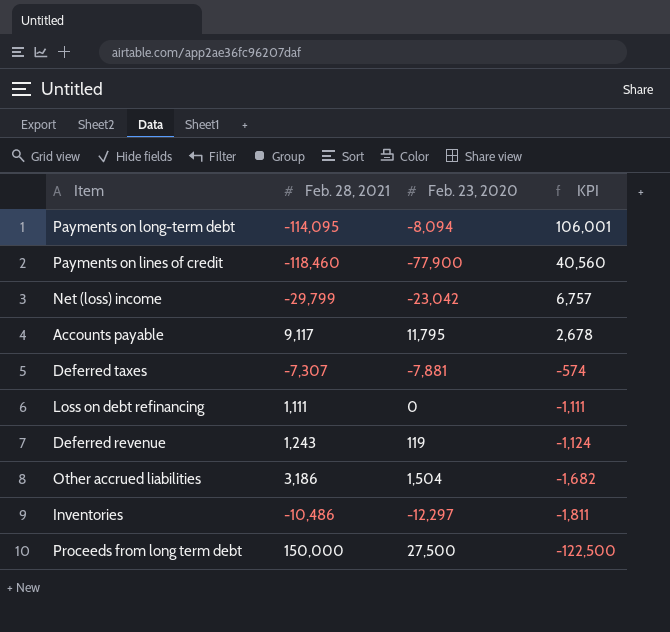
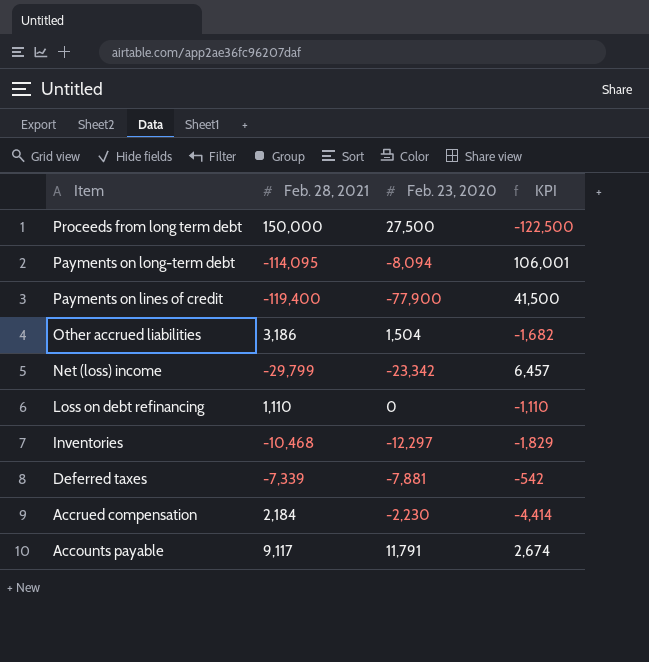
row order: KPI descending -> Item descending
row Deferred revenue: 1,243 | 119 | -1,124 -> none
Payments on lines of credit | Feb. 28, 2021: -118,460 -> -119,400
Payments on lines of credit | KPI: 40,560 -> 41,500
Net (loss) income | Feb. 23, 2020: -23,042 -> -23,342
Net (loss) income | KPI: 6,757 -> 6,457
Loss on debt refinancing | Feb. 28, 2021: 1,111 -> 1,110
Loss on debt refinancing | KPI: -1,111 -> -1,110
Inventories | Feb. 28, 2021: -10,486 -> -10,468
Inventories | KPI: -1,811 -> -1,829
Deferred taxes | Feb. 28, 2021: -7,307 -> -7,339
Deferred taxes | KPI: -574 -> -542
row Accrued compensation: none -> 2,184 | -2,230 | -4,414
Accounts payable | Feb. 23, 2020: 11,795 -> 11,791
Accounts payable | KPI: 2,678 -> 2,674

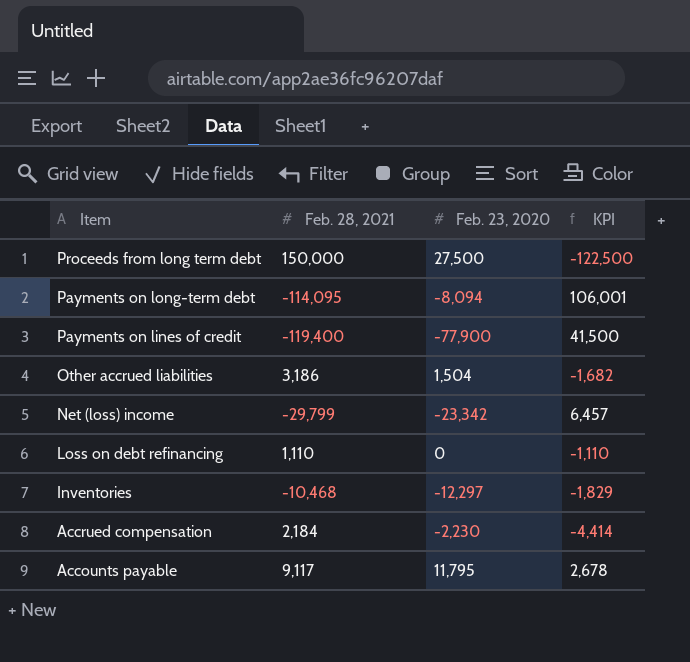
row Deferred taxes: -7,339 | -7,881 | -542 -> none
Accounts payable | Feb. 23, 2020: 11,791 -> 11,795
Accounts payable | KPI: 2,674 -> 2,678

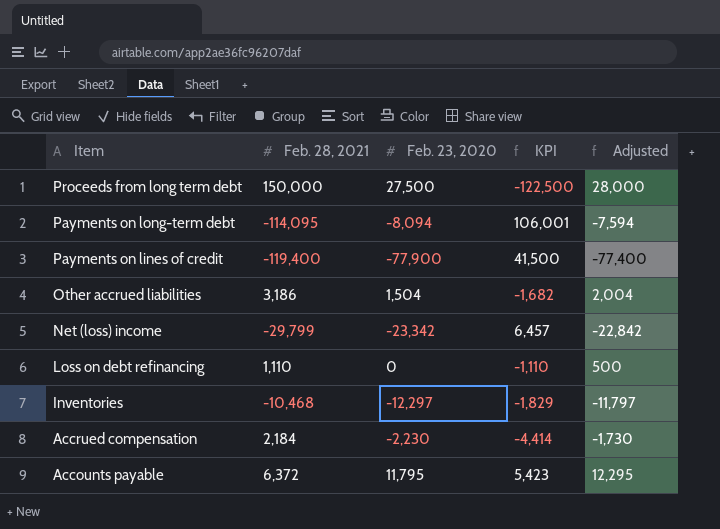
column Adjusted | formula: none -> [Feb. 23, 2020] + 500
Accounts payable | Feb. 28, 2021: 9,117 -> 6,372
Accounts payable | KPI: 2,678 -> 5,423

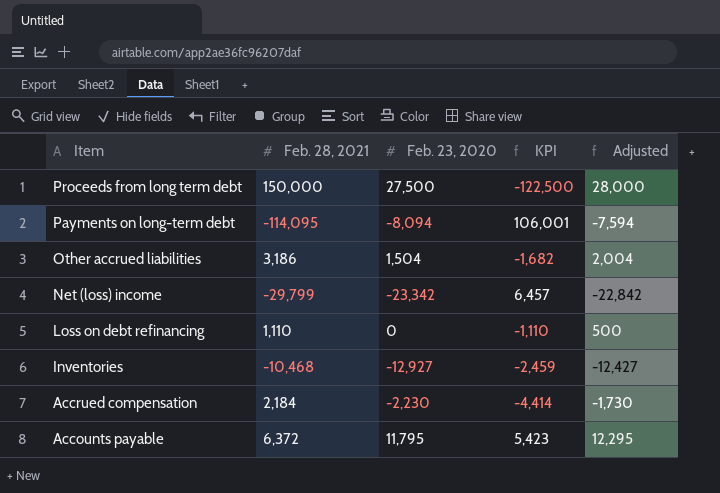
row Payments on lines of credit: -119,400 | -77,900 | 41,500 | -77,400 -> none
Inventories | Feb. 23, 2020: -12,297 -> -12,927
Inventories | KPI: -1,829 -> -2,459
Inventories | Adjusted: -11,797 -> -12,427

